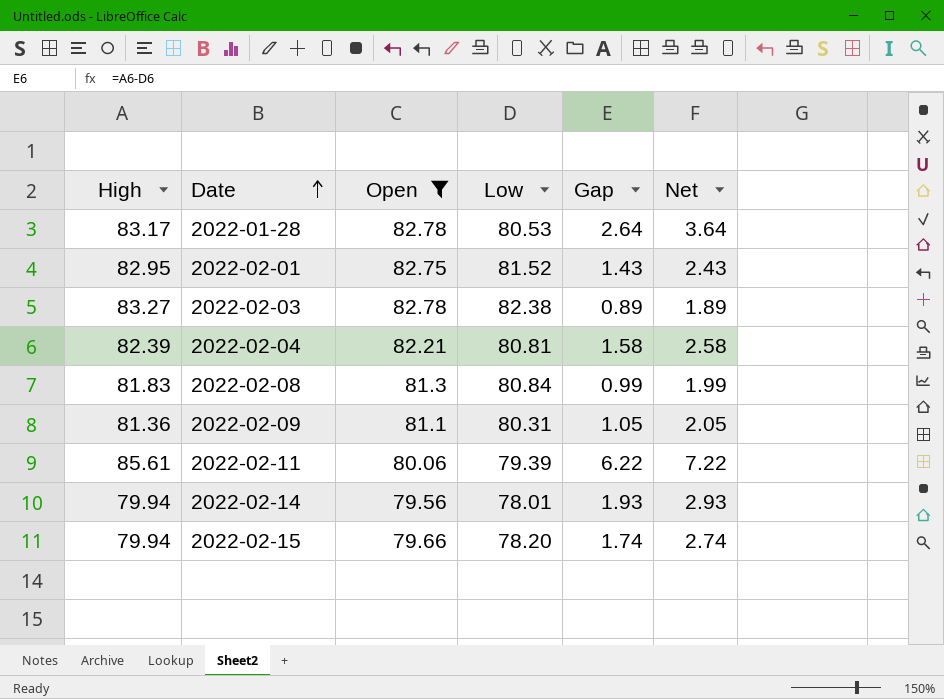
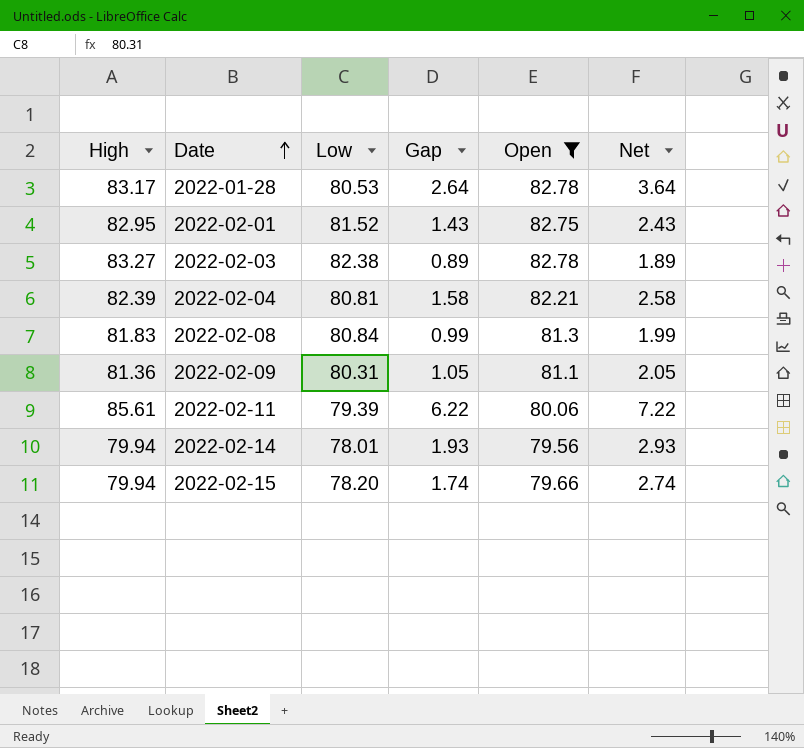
column Open | position: 3 -> 5

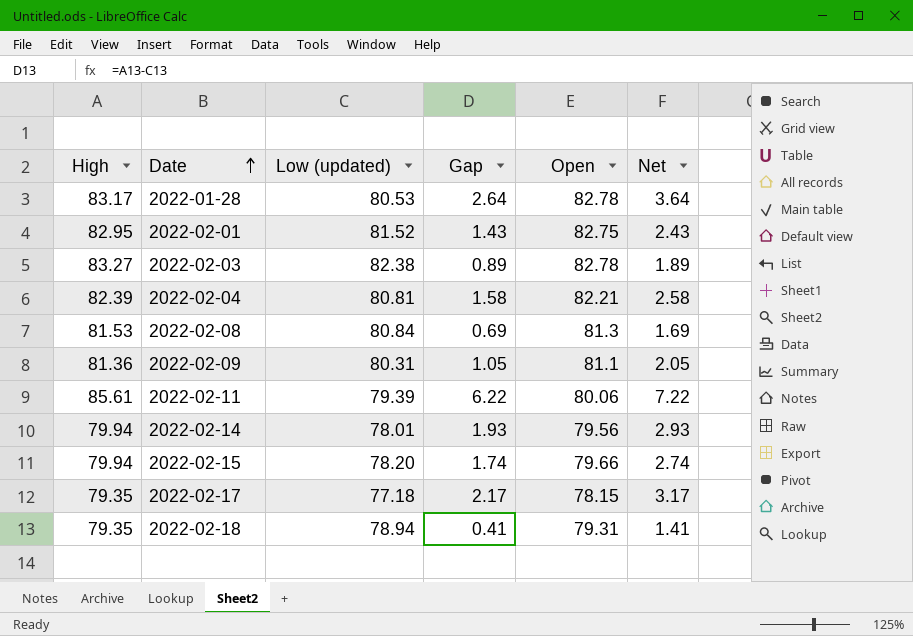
filter: Open >= 79.56 -> none
column name: Low -> Low (updated)
2022-02-08 | High: 81.83 -> 81.53
2022-02-08 | Gap: 0.99 -> 0.69
2022-02-08 | Net: 1.99 -> 1.69

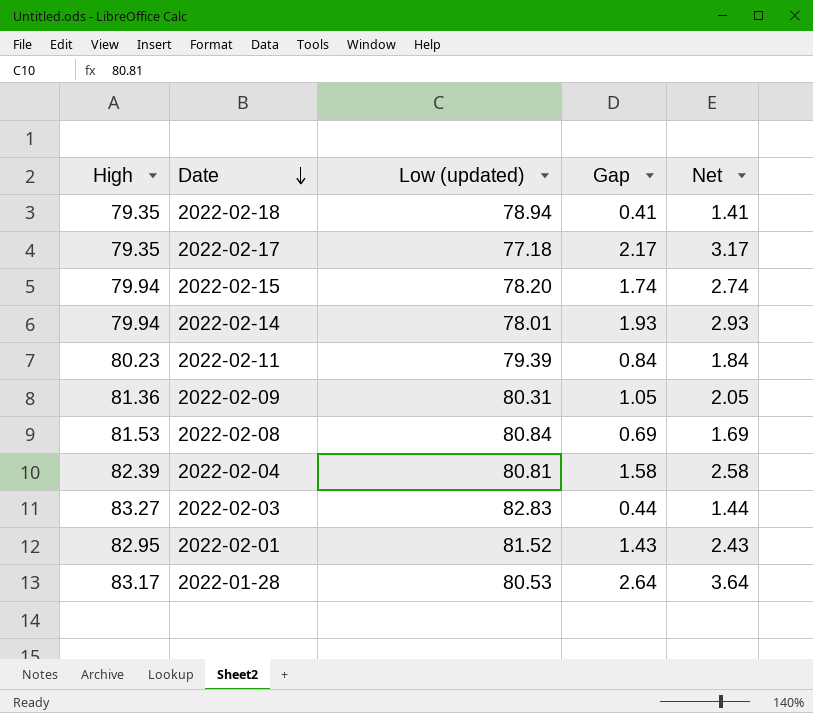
row order: Date ascending -> Date descending
column Open | position: 5 -> none
2022-02-11 | High: 85.61 -> 80.23
2022-02-11 | Gap: 6.22 -> 0.84
2022-02-11 | Net: 7.22 -> 1.84
2022-02-03 | Low (updated): 82.38 -> 82.83
2022-02-03 | Gap: 0.89 -> 0.44
2022-02-03 | Net: 1.89 -> 1.44

